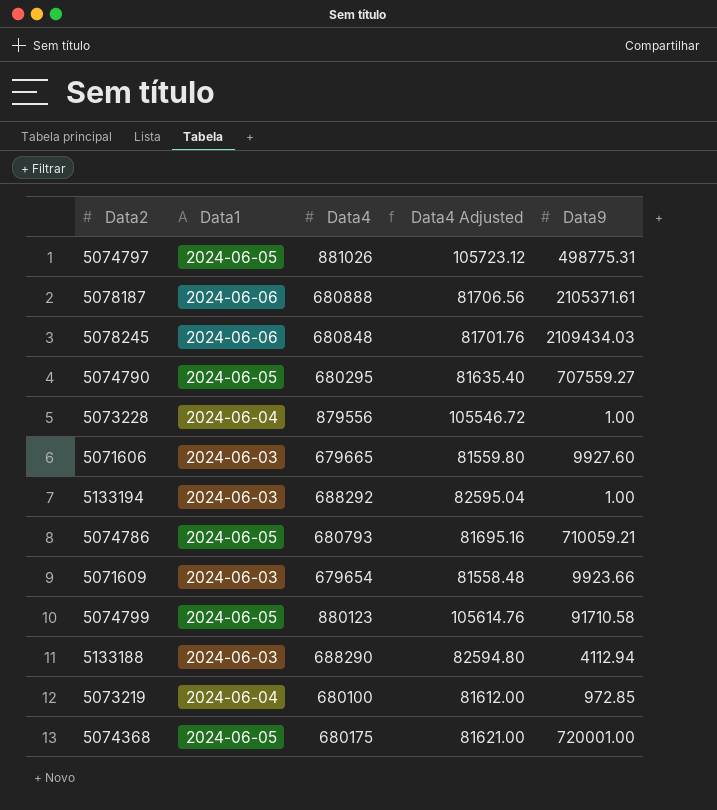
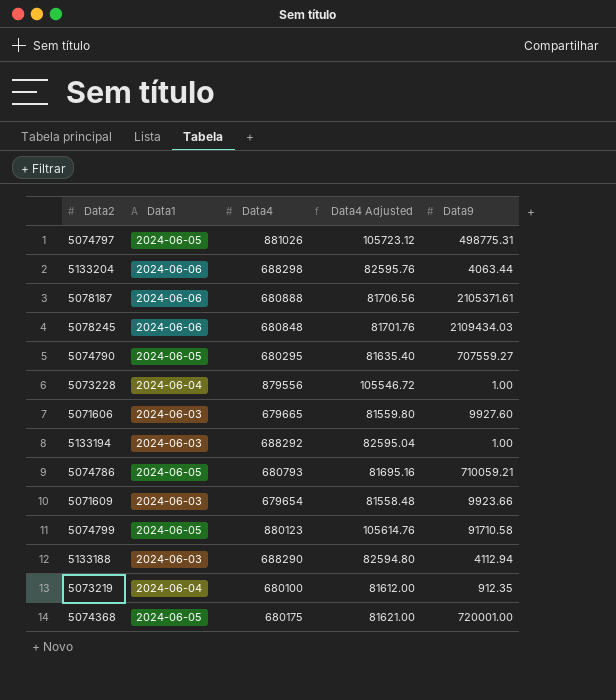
row 5133204: none -> 2024-06-06 | 688298 | 82595.76 | 4063.44
5073219 | Data9: 972.85 -> 912.35

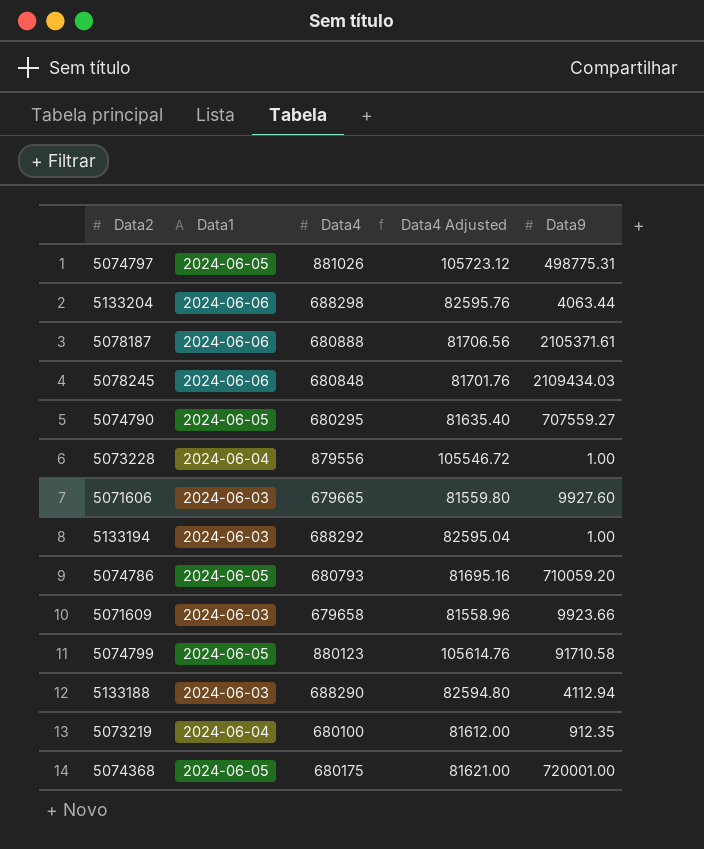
5074786 | Data9: 710059.21 -> 710059.20
5071609 | Data4: 679654 -> 679658
5071609 | Data4 Adjusted: 81558.48 -> 81558.96

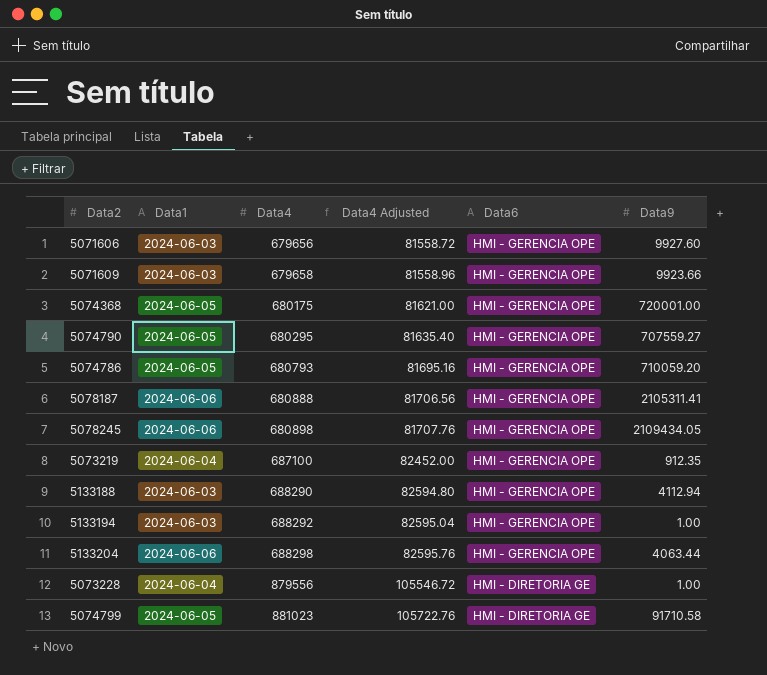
row order: none -> Data4 ascending
column Data6 | position: none -> 5
row 5074797: 2024-06-05 | 881026 | 105723.12 | 498775.31 -> none
5071606 | Data4: 679665 -> 679656
5071606 | Data4 Adjusted: 81559.80 -> 81558.72
5078187 | Data9: 2105371.61 -> 2105311.41
5078245 | Data4: 680848 -> 680898
5078245 | Data4 Adjusted: 81701.76 -> 81707.76
5078245 | Data9: 2109434.03 -> 2109434.05
5073219 | Data4: 680100 -> 687100
5073219 | Data4 Adjusted: 81612.00 -> 82452.00
5074799 | Data4: 880123 -> 881023
5074799 | Data4 Adjusted: 105614.76 -> 105722.76

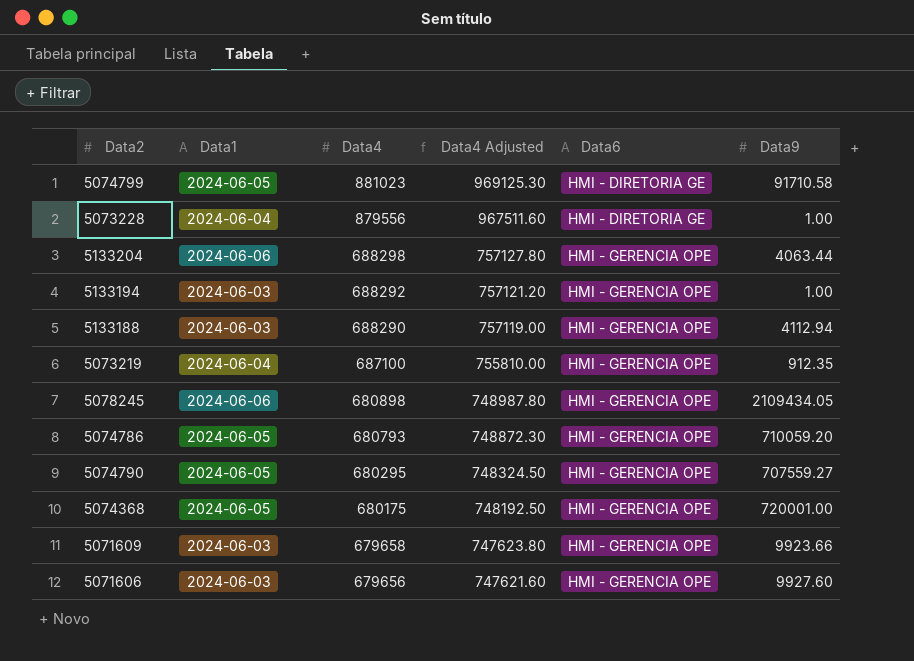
row order: Data4 ascending -> Data4 descending
column Data4 Adjusted | formula: [Data4] * 0.12 -> [Data4] * 1.1
row 5078187: 2024-06-06 | 680888 | 81706.56 | HMI - GERENCIA OPE | 2105311.41 -> none

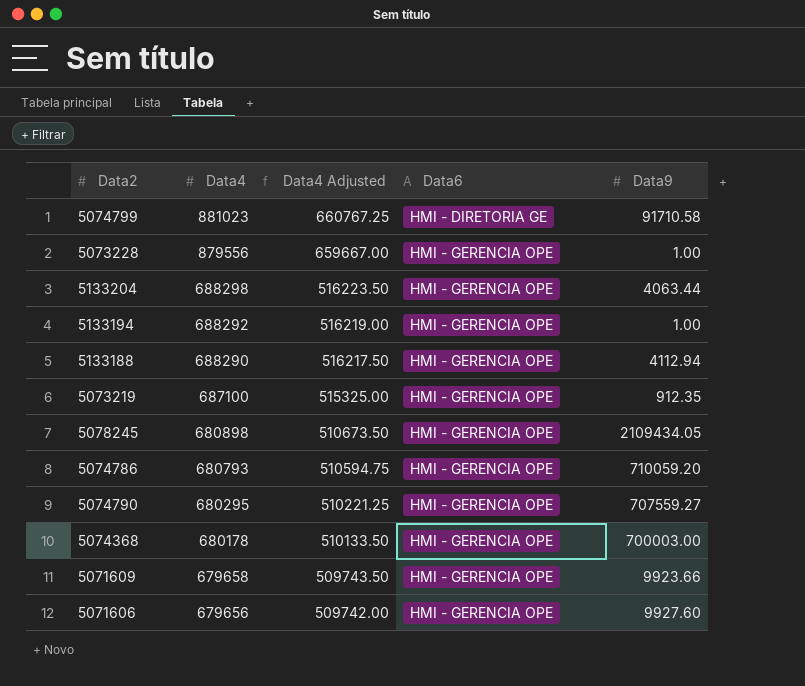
column Data1 | position: 2 -> none
column Data4 Adjusted | formula: [Data4] * 1.1 -> [Data4] * 0.75
5073228 | Data6: HMI - DIRETORIA GE -> HMI - GERENCIA OPE
5074368 | Data4: 680175 -> 680178
5074368 | Data9: 720001.00 -> 700003.00

